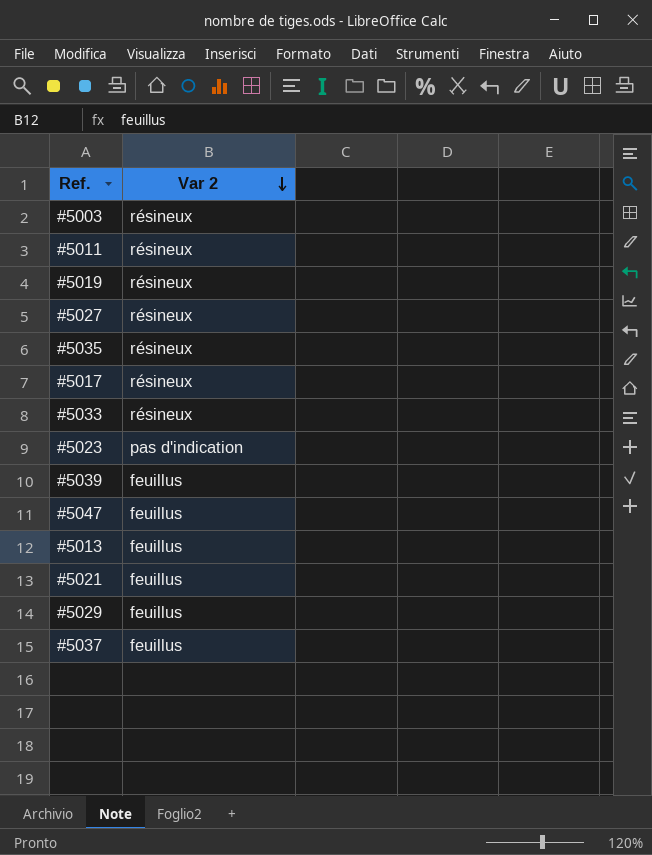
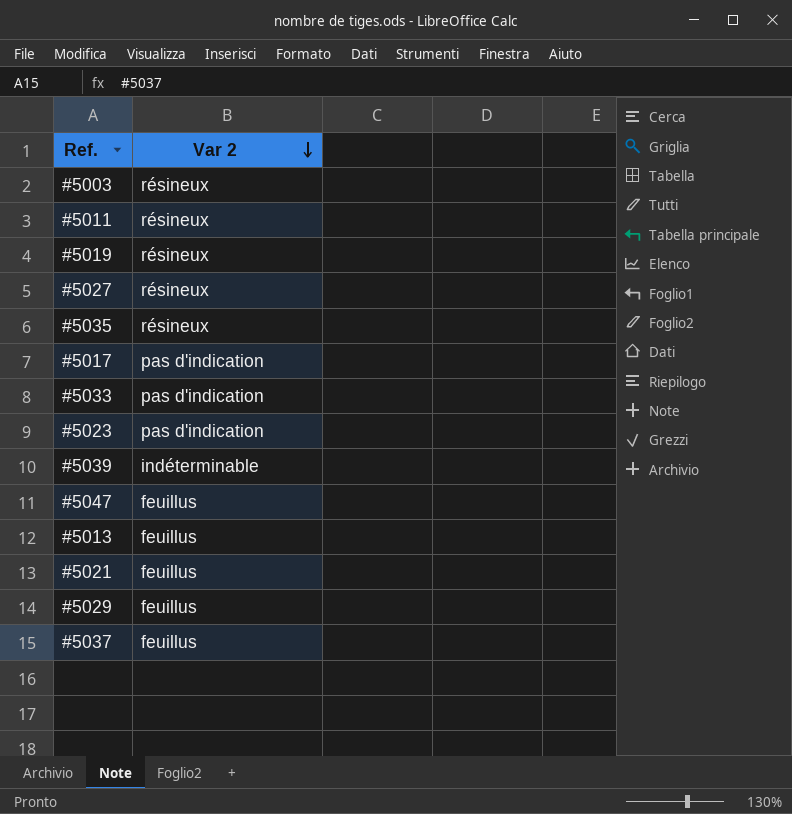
#5017 | Var 2: résineux -> pas d'indication
#5033 | Var 2: résineux -> pas d'indication
#5039 | Var 2: feuillus -> indéterminable

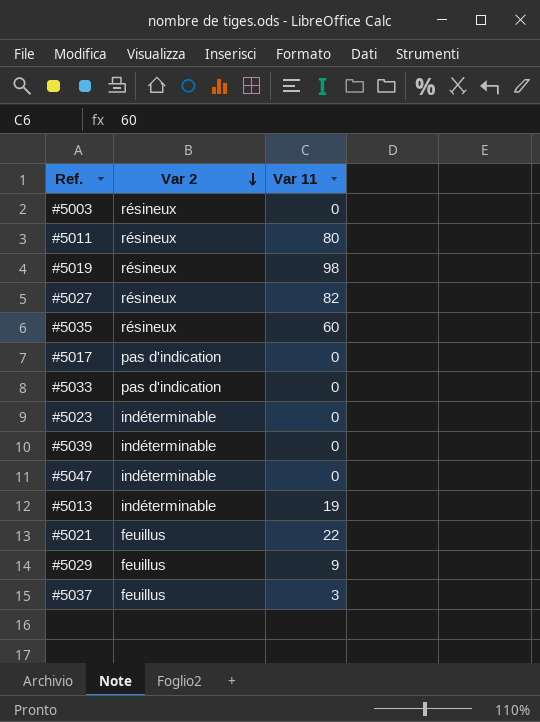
column Var 11 | position: none -> 3
#5023 | Var 2: pas d'indication -> indéterminable
#5047 | Var 2: feuillus -> indéterminable
#5013 | Var 2: feuillus -> indéterminable

